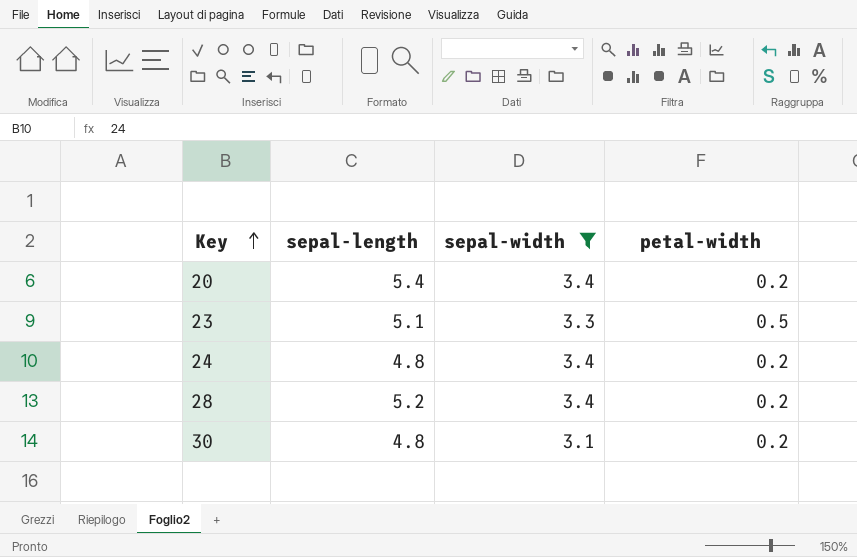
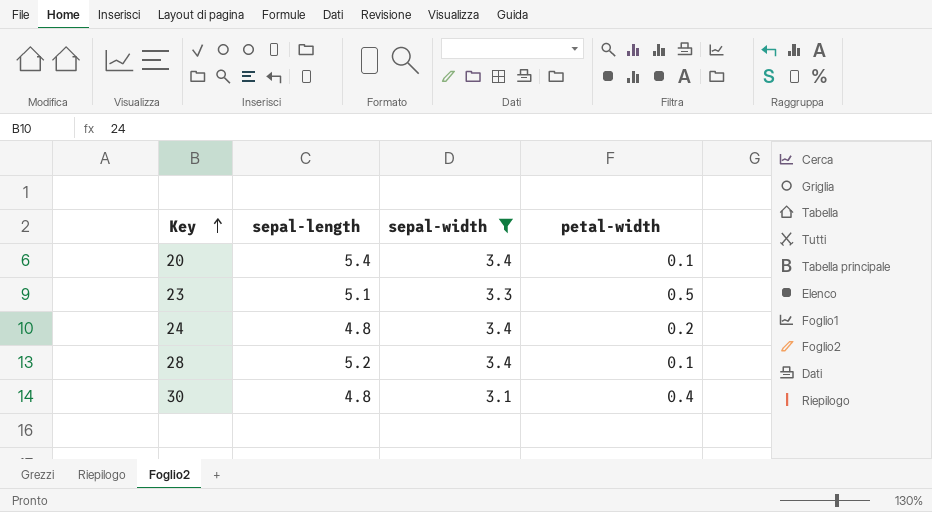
20 | petal-width: 0.2 -> 0.1
28 | petal-width: 0.2 -> 0.1
30 | petal-width: 0.2 -> 0.4

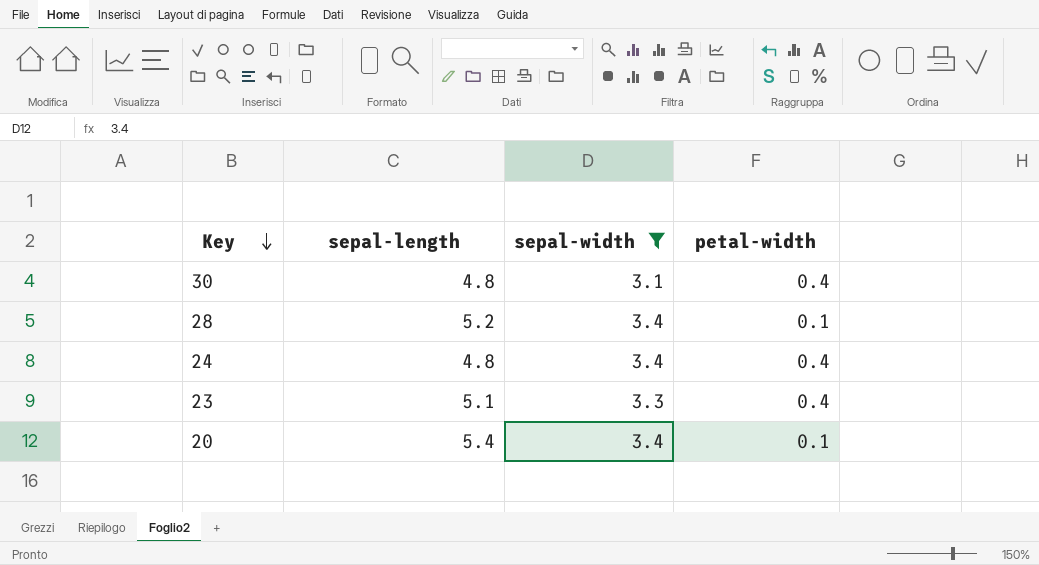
row order: Key ascending -> Key descending
24 | petal-width: 0.2 -> 0.4
23 | petal-width: 0.5 -> 0.4

